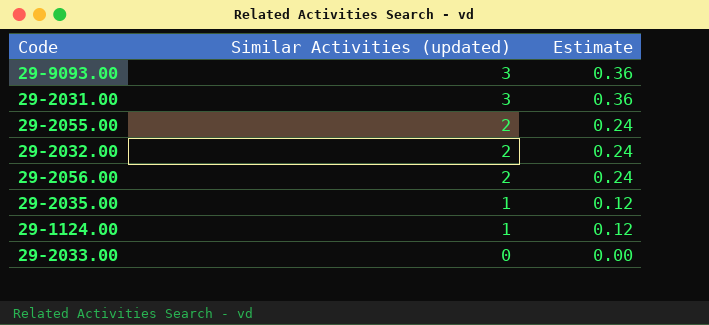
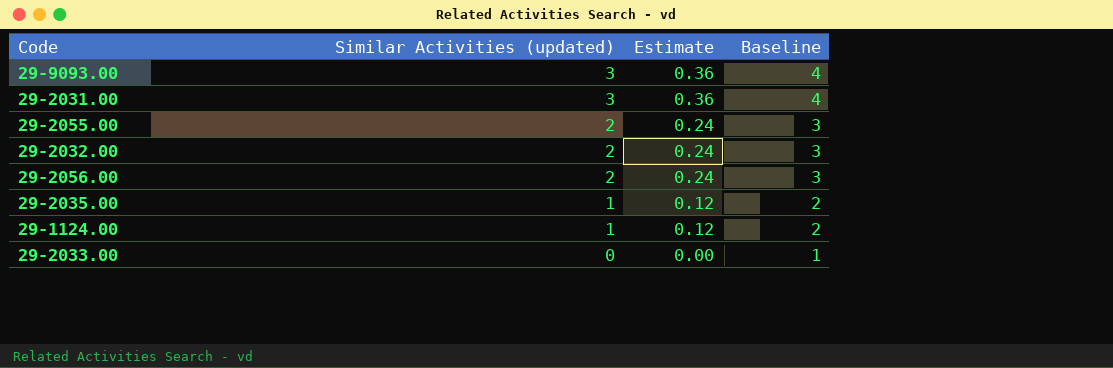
column Baseline | formula: none -> [Similar Activities (updated)] + 1

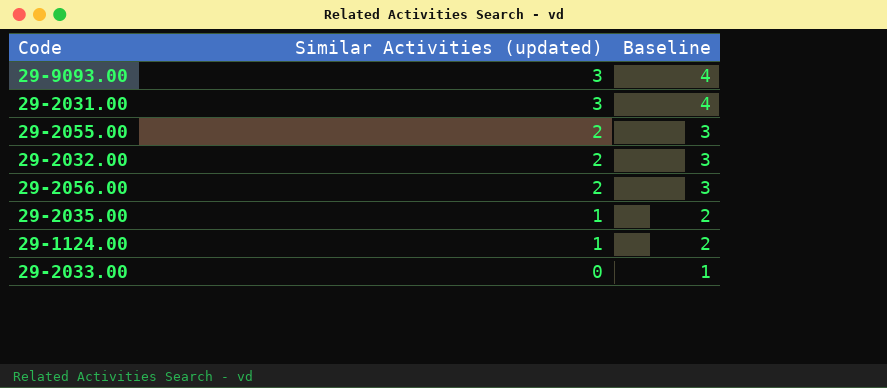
column Estimate | formula: [Similar Activities (updated)] * 0.12 -> none

